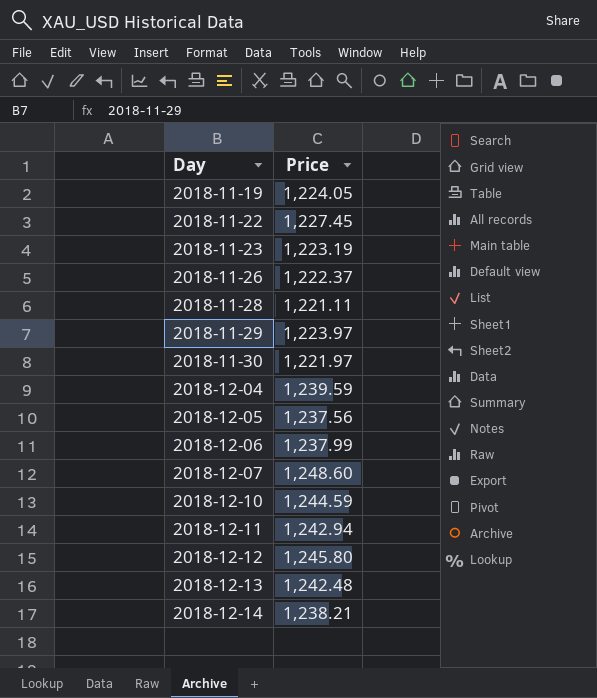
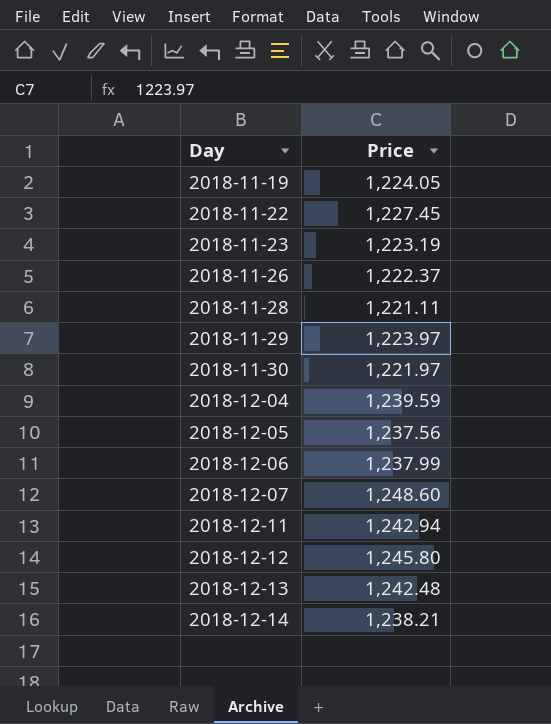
row 2018-12-10: 1,244.59 -> none

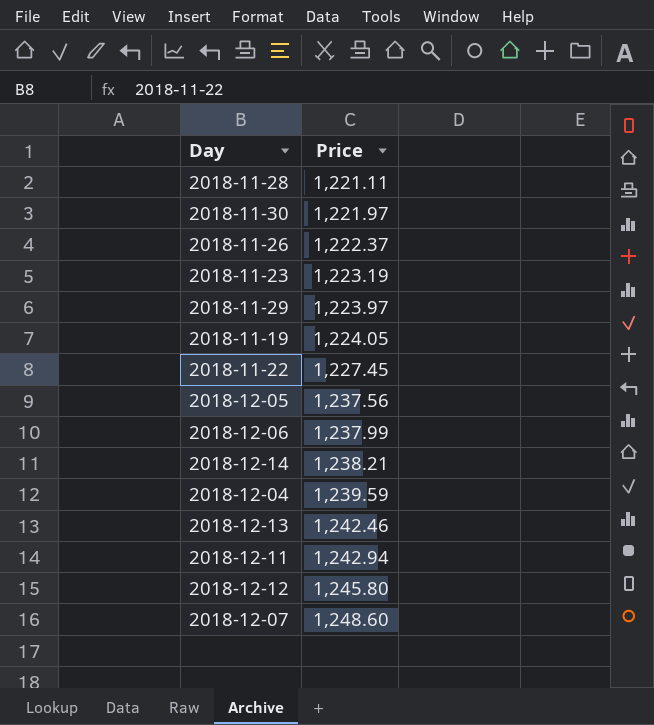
row order: Day ascending -> Price ascending
2018-12-13 | Price: 1,242.48 -> 1,242.46

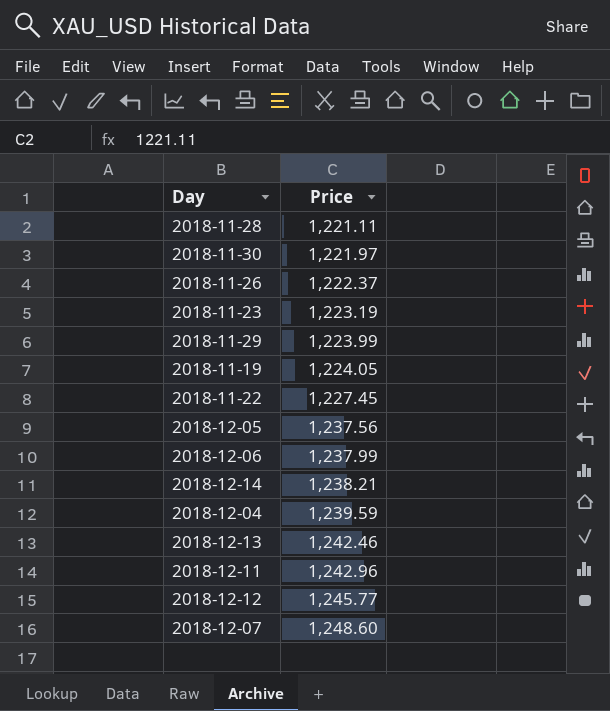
2018-11-29 | Price: 1,223.97 -> 1,223.99
2018-12-11 | Price: 1,242.94 -> 1,242.96
2018-12-12 | Price: 1,245.80 -> 1,245.77

